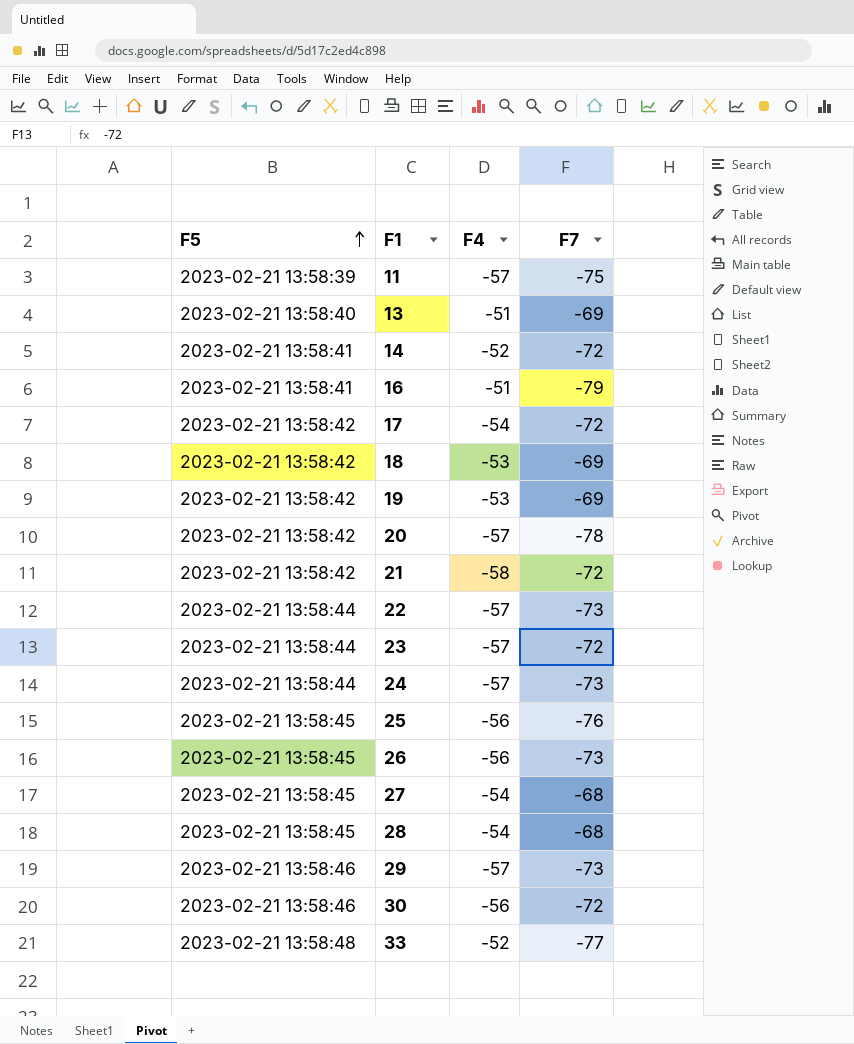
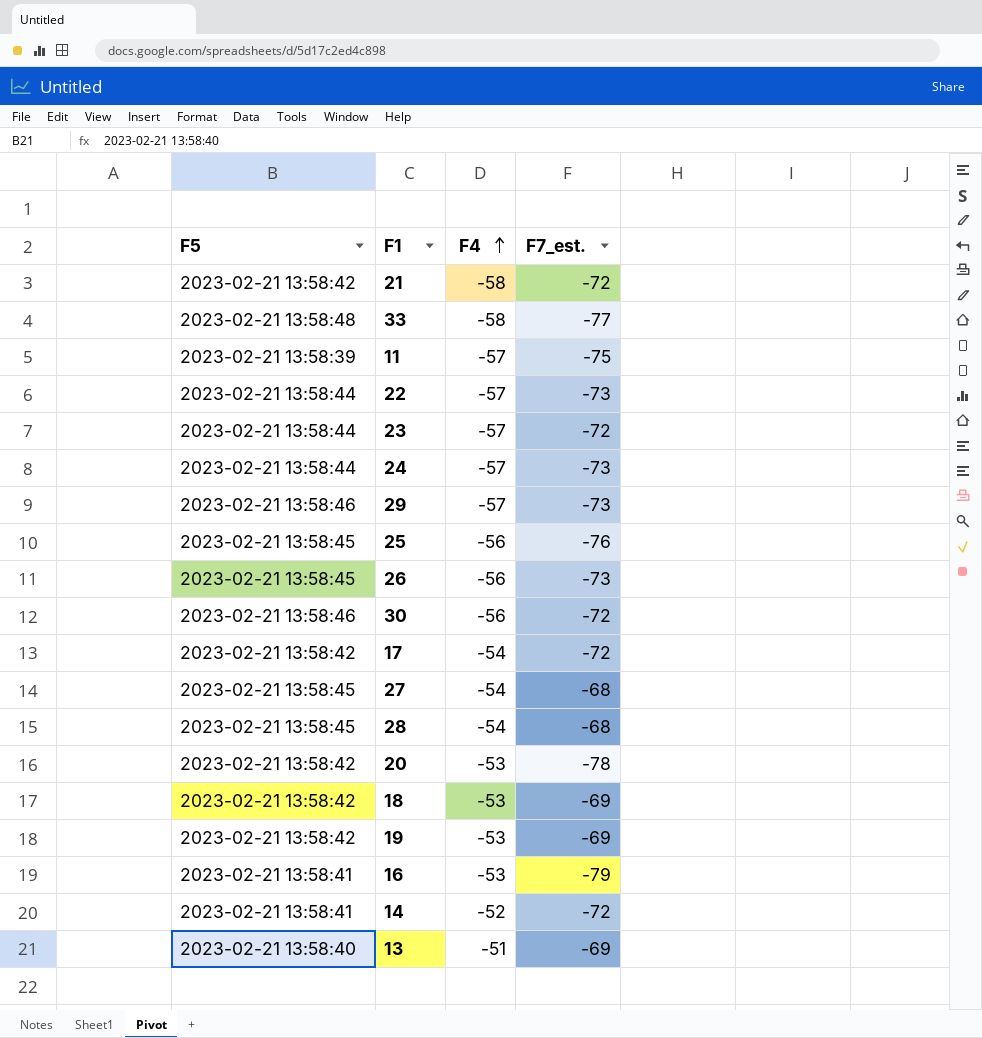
row order: F5 ascending -> F4 ascending
column name: F7 -> F7_est.
33 | F4: -52 -> -58
20 | F4: -57 -> -53
16 | F4: -51 -> -53

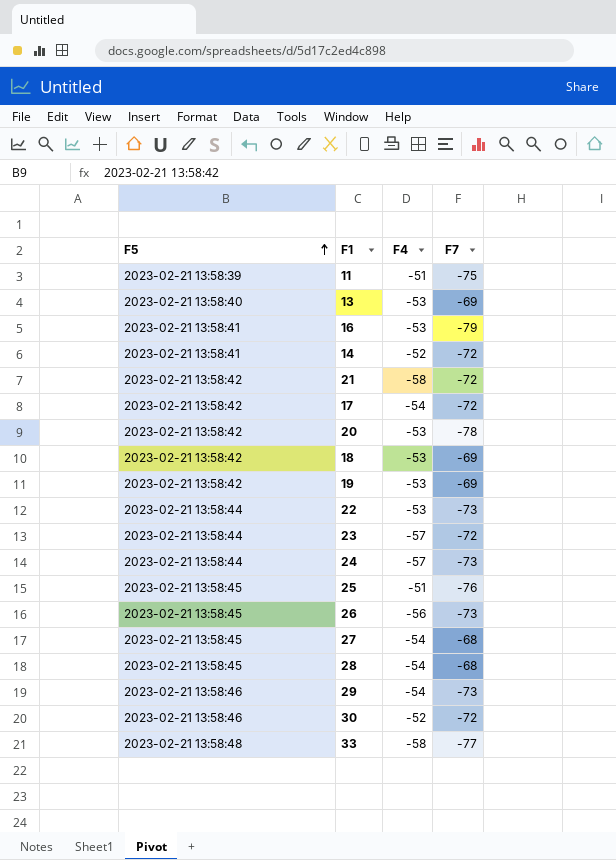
row order: F4 ascending -> F5 ascending
column name: F7_est. -> F7
11 | F4: -57 -> -51
13 | F4: -51 -> -53
22 | F4: -57 -> -53
25 | F4: -56 -> -51
29 | F4: -57 -> -54
30 | F4: -56 -> -52

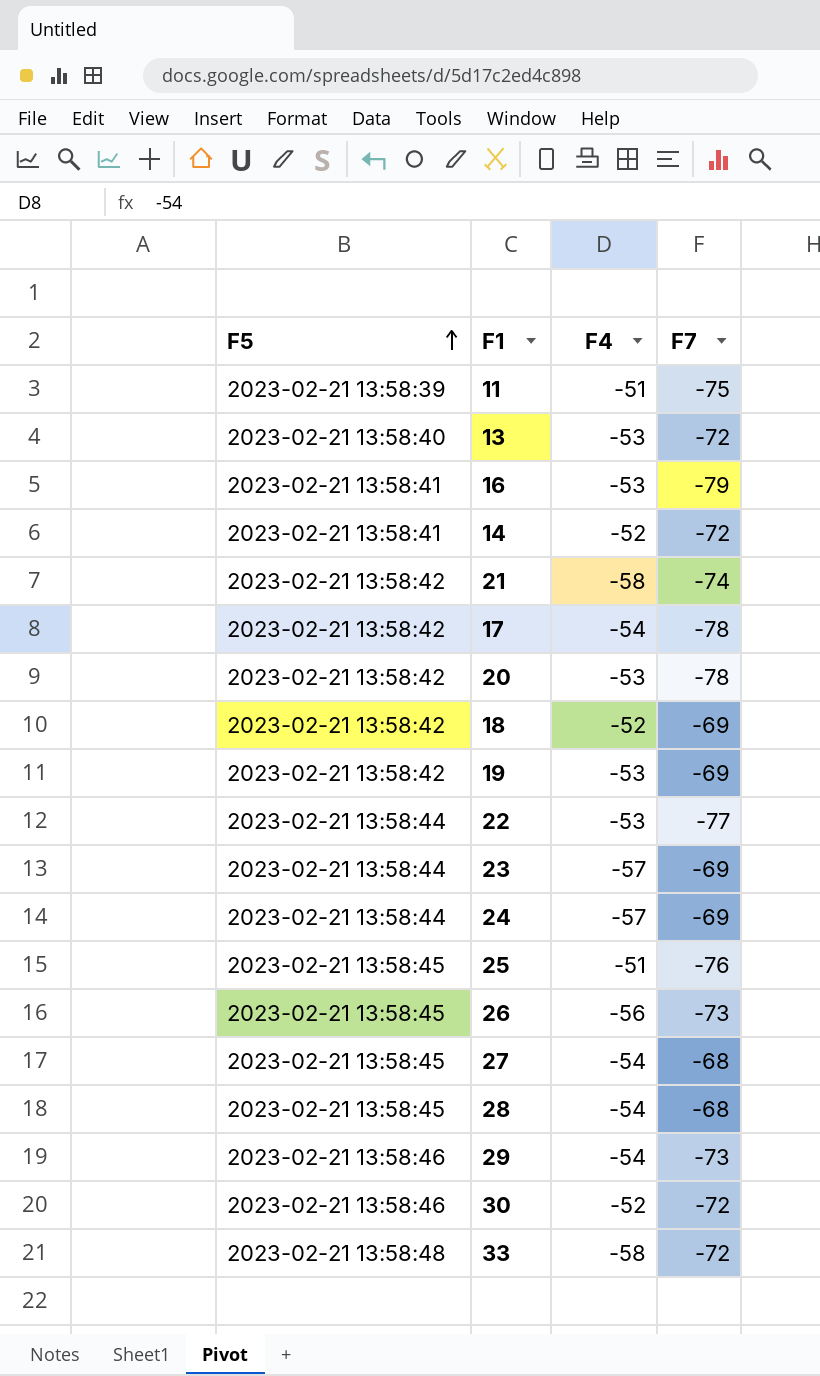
13 | F7: -69 -> -72
21 | F7: -72 -> -74
17 | F7: -72 -> -78
18 | F4: -53 -> -52
22 | F7: -73 -> -77
23 | F7: -72 -> -69
24 | F7: -73 -> -69
33 | F7: -77 -> -72

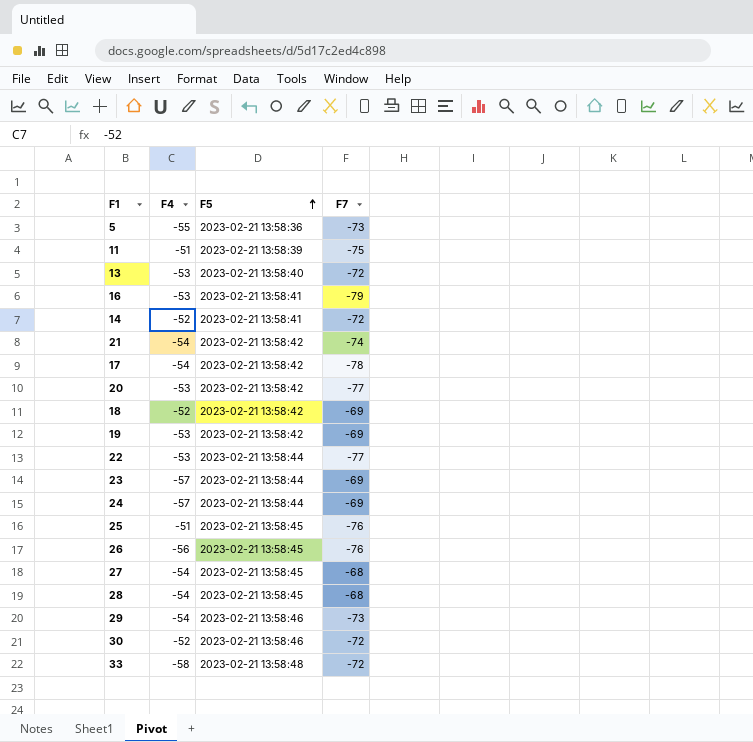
column F5 | position: 1 -> 3
row 5: none -> -55 | 2023-02-21 13:58:36 | -73
21 | F4: -58 -> -54
20 | F7: -78 -> -77
26 | F7: -73 -> -76

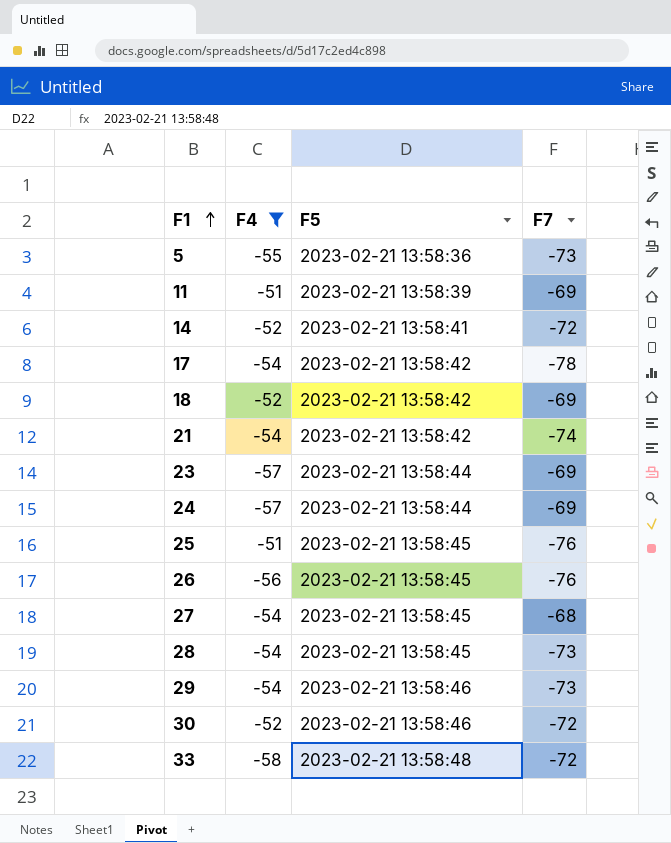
filter: none -> F4 != -53
row order: F5 ascending -> F1 ascending
11 | F7: -75 -> -69
28 | F7: -68 -> -73

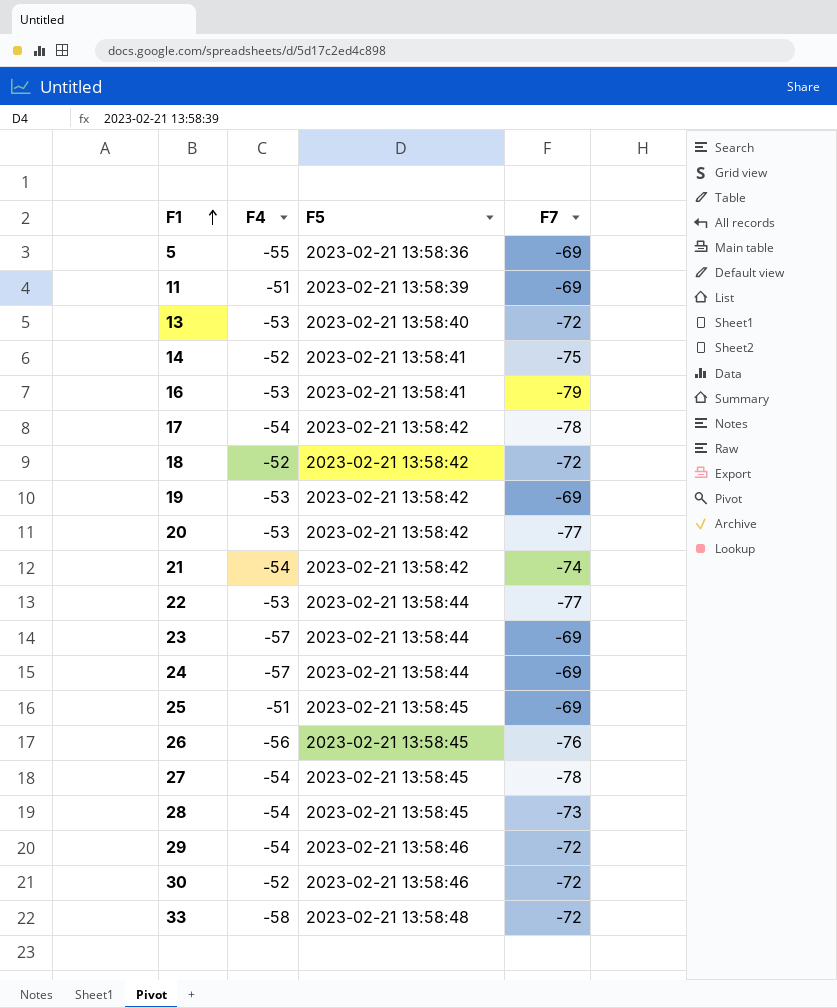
filter: F4 != -53 -> none
5 | F7: -73 -> -69
14 | F7: -72 -> -75
18 | F7: -69 -> -72
25 | F7: -76 -> -69
27 | F7: -68 -> -78
29 | F7: -73 -> -72

